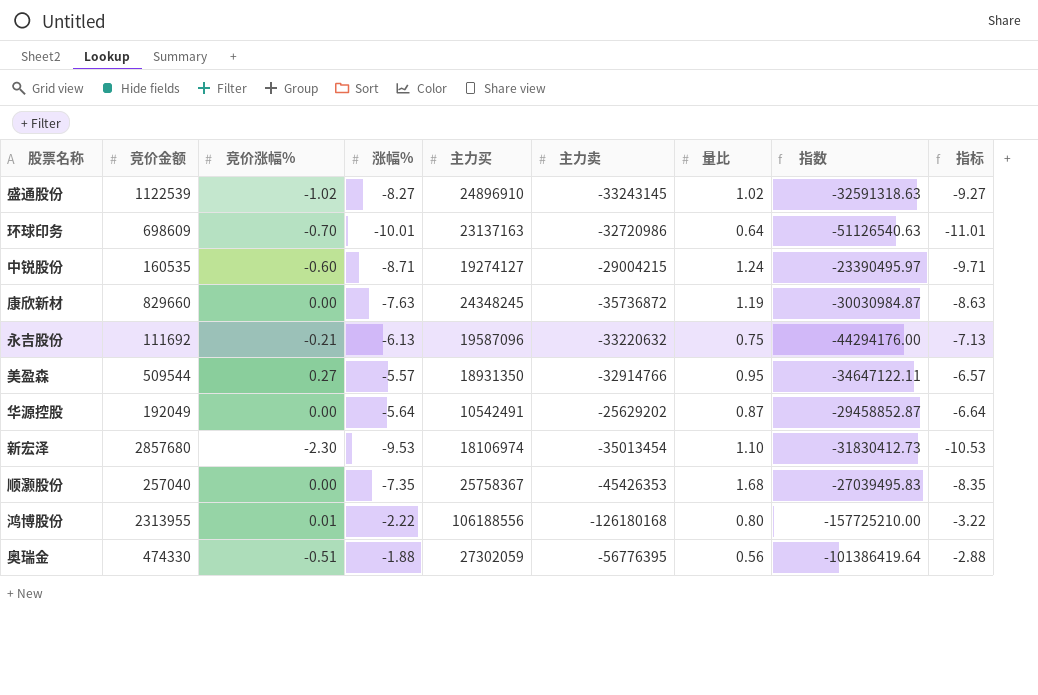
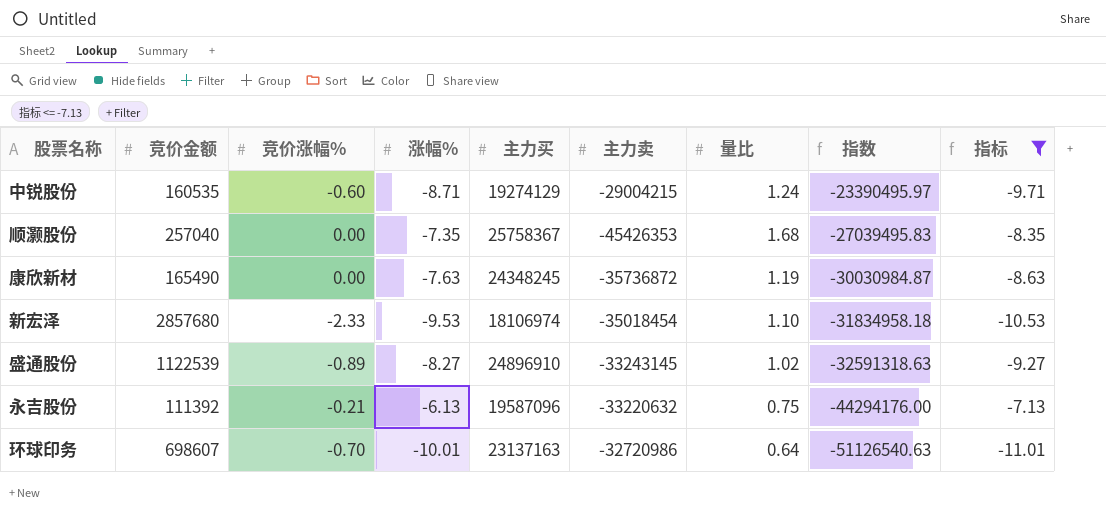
filter: none -> 指标 <= -7.13
row order: none -> 指数 descending
中锐股份 | 主力买: 19274127 -> 19274129
康欣新材 | 竞价金额: 829660 -> 165490
新宏泽 | 竞价涨幅%: -2.30 -> -2.33
新宏泽 | 主力卖: -35013454 -> -35018454
新宏泽 | 指数: -31830412.73 -> -31834958.18
盛通股份 | 竞价涨幅%: -1.02 -> -0.89
永吉股份 | 竞价金额: 111692 -> 111392
环球印务 | 竞价金额: 698609 -> 698607

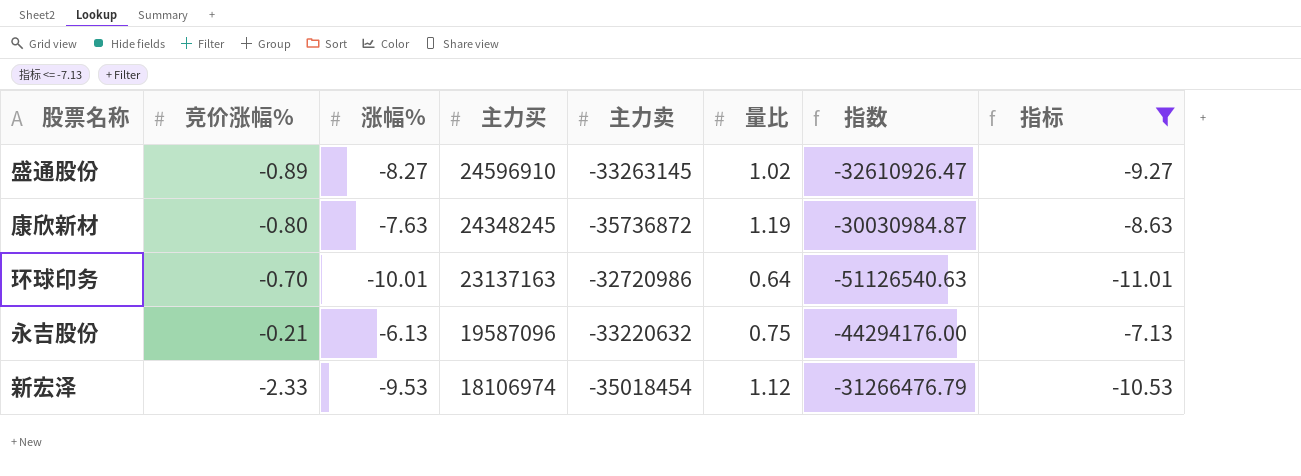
row order: 指数 descending -> 主力买 descending
column 竞价金额 | position: 2 -> none
row 中锐股份: 160535 | -0.60 | -8.71 | 19274129 | -29004215 | 1.24 | -23390495.97 | -9.71 -> none
row 顺灏股份: 257040 | 0.00 | -7.35 | 25758367 | -45426353 | 1.68 | -27039495.83 | -8.35 -> none
盛通股份 | 主力买: 24896910 -> 24596910
盛通股份 | 主力卖: -33243145 -> -33263145
盛通股份 | 指数: -32591318.63 -> -32610926.47
康欣新材 | 竞价涨幅%: 0.00 -> -0.80
新宏泽 | 量比: 1.10 -> 1.12
新宏泽 | 指数: -31834958.18 -> -31266476.79

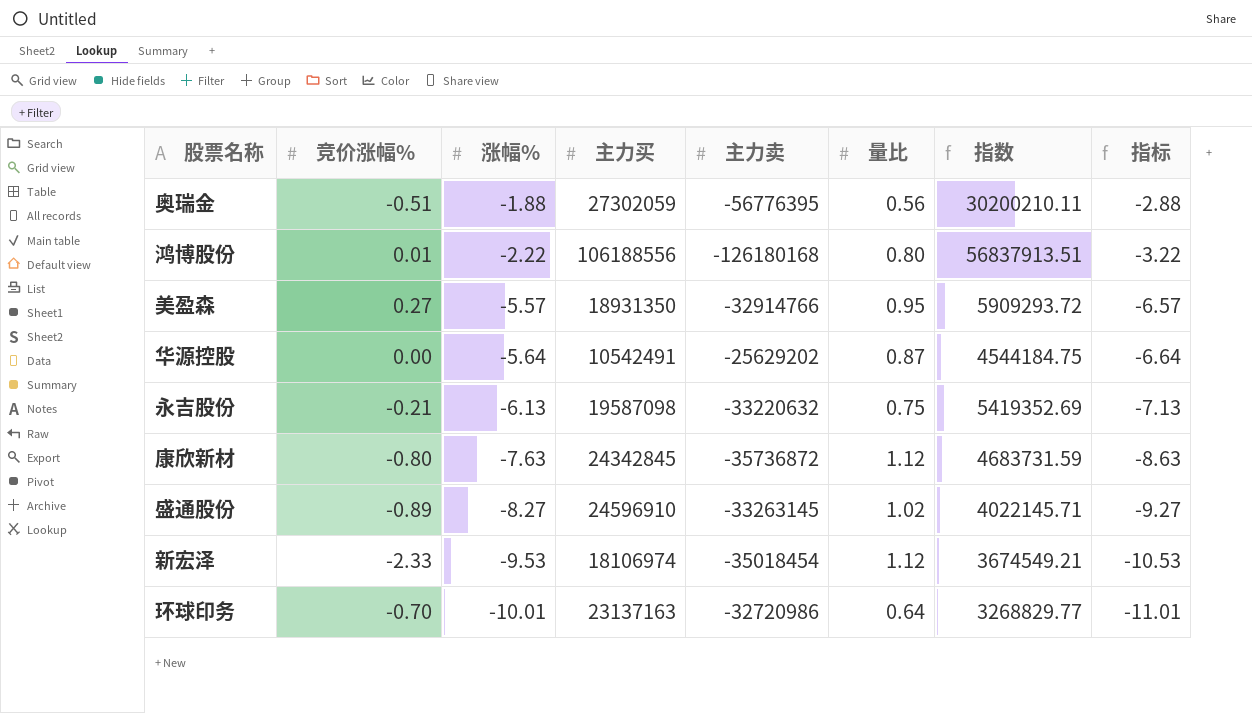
filter: 指标 <= -7.13 -> none
row order: 主力买 descending -> 涨幅% descending
column 指数 | formula: [主力卖] / [量比] -> [主力卖] / [涨幅%]
永吉股份 | 主力买: 19587096 -> 19587098
康欣新材 | 主力买: 24348245 -> 24342845
康欣新材 | 量比: 1.19 -> 1.12

